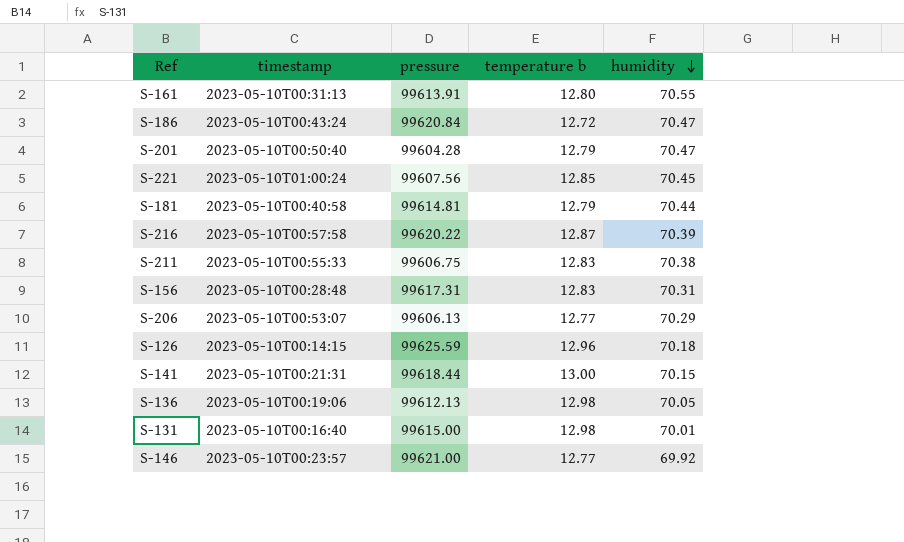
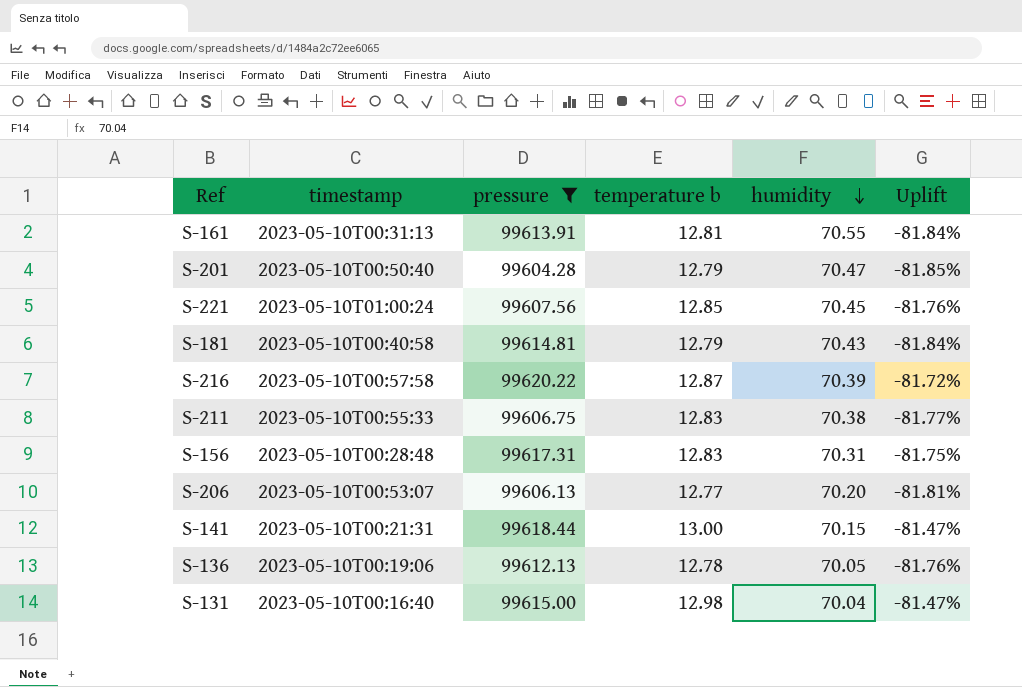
filter: none -> pressure <= 99620.22
column Uplift | formula: none -> ([temperature b] - [humidity]) / [humidity]
S-161 | temperature b: 12.80 -> 12.81
S-181 | humidity: 70.44 -> 70.43
S-206 | humidity: 70.29 -> 70.20
S-136 | temperature b: 12.98 -> 12.78
S-131 | humidity: 70.01 -> 70.04

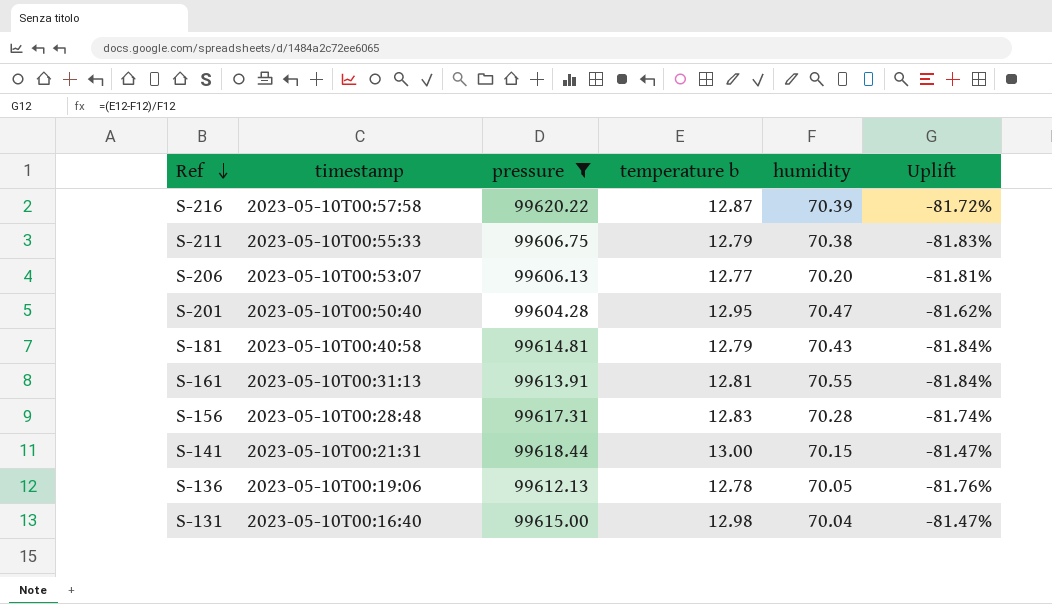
row order: humidity descending -> Ref descending
row S-221: 2023-05-10T01:00:24 | 99607.56 | 12.85 | 70.45 | -81.76% -> none
S-211 | temperature b: 12.83 -> 12.79
S-211 | Uplift: -81.77% -> -81.83%
S-201 | temperature b: 12.79 -> 12.95
S-201 | Uplift: -81.85% -> -81.62%
S-156 | humidity: 70.31 -> 70.28
S-156 | Uplift: -81.75% -> -81.74%

